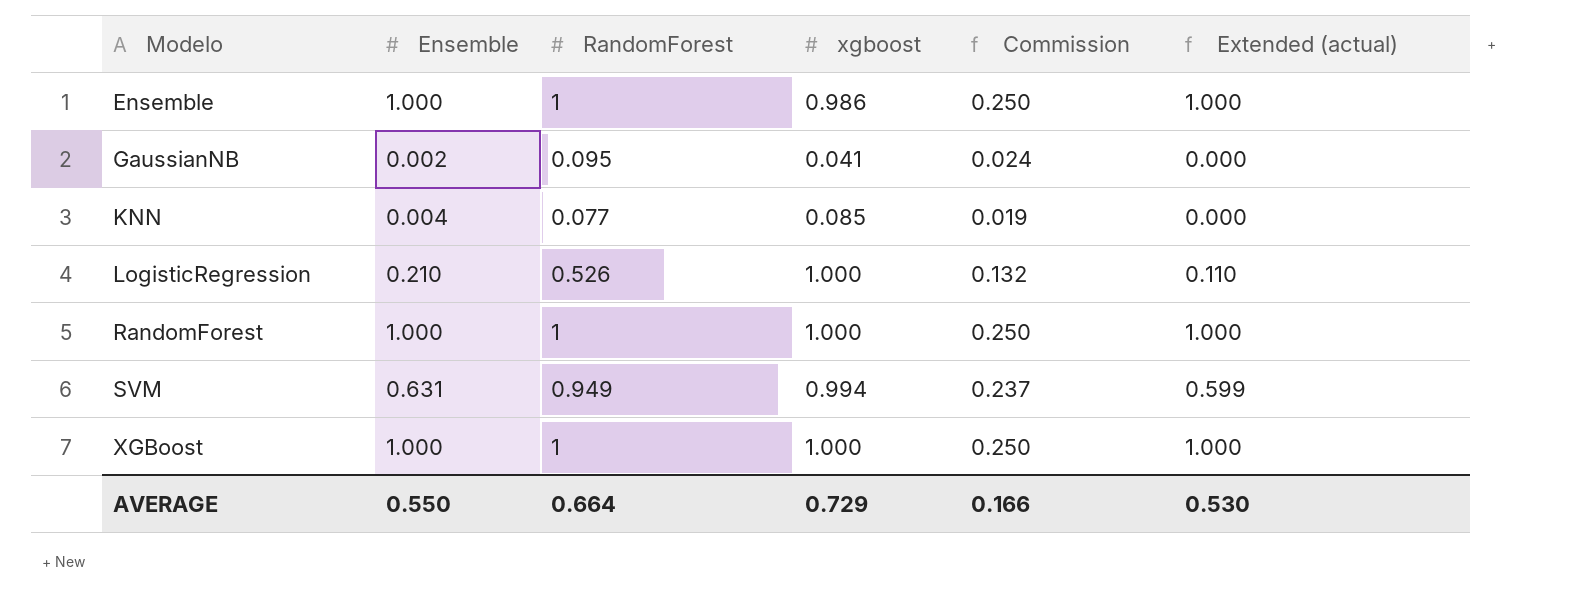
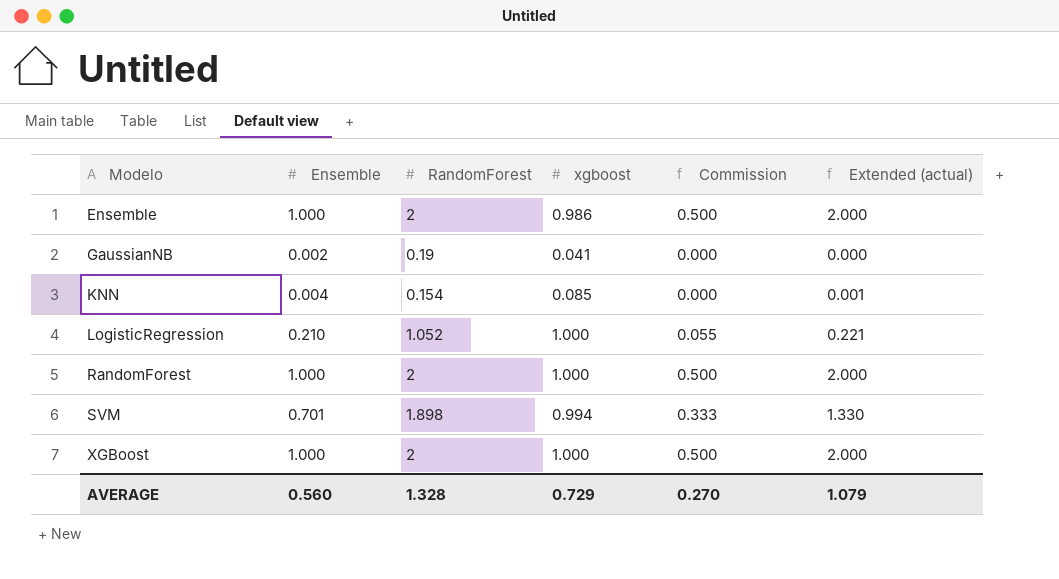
column Commission | formula: [RandomForest] * 0.25 -> [Extended (actual)] * 0.25
Ensemble | RandomForest: 1 -> 2
Ensemble | Extended (actual): 1.000 -> 2.000
GaussianNB | RandomForest: 0.095 -> 0.19
KNN | RandomForest: 0.077 -> 0.154
KNN | Extended (actual): 0.000 -> 0.001
LogisticRegression | RandomForest: 0.526 -> 1.052
LogisticRegression | Extended (actual): 0.110 -> 0.221
RandomForest | RandomForest: 1 -> 2
RandomForest | Extended (actual): 1.000 -> 2.000
SVM | Ensemble: 0.631 -> 0.701
SVM | RandomForest: 0.949 -> 1.898
SVM | Extended (actual): 0.599 -> 1.330
XGBoost | RandomForest: 1 -> 2
XGBoost | Extended (actual): 1.000 -> 2.000
AVERAGE | Ensemble: 0.550 -> 0.560
AVERAGE | RandomForest: 0.664 -> 1.328
AVERAGE | Commission: 0.166 -> 0.270
AVERAGE | Extended (actual): 0.530 -> 1.079

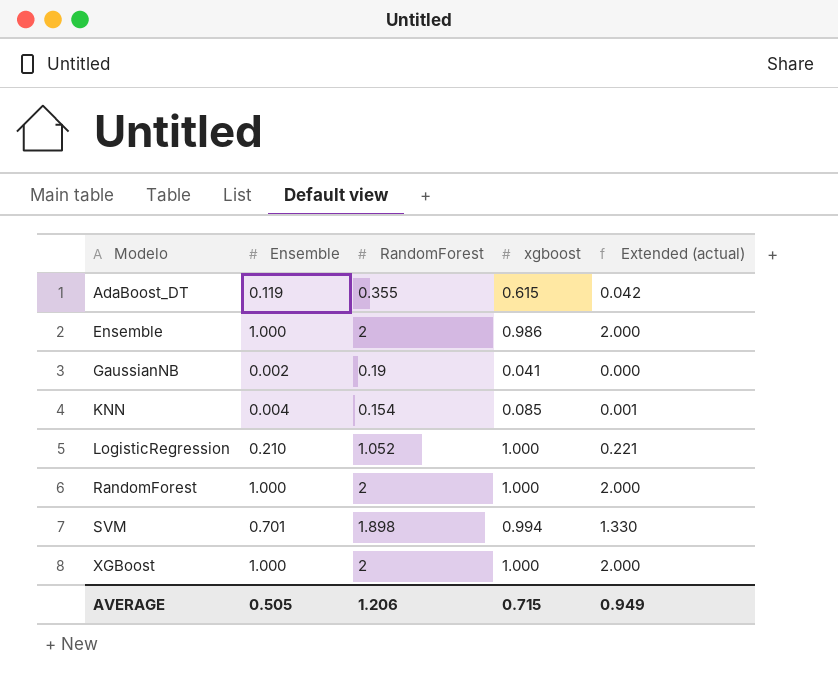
column Commission | formula: [Extended (actual)] * 0.25 -> none
row AdaBoost_DT: none -> 0.119 | 0.355 | 0.615 | 0.042
AVERAGE | Ensemble: 0.560 -> 0.505
AVERAGE | RandomForest: 1.328 -> 1.206
AVERAGE | xgboost: 0.729 -> 0.715
AVERAGE | Extended (actual): 1.079 -> 0.949

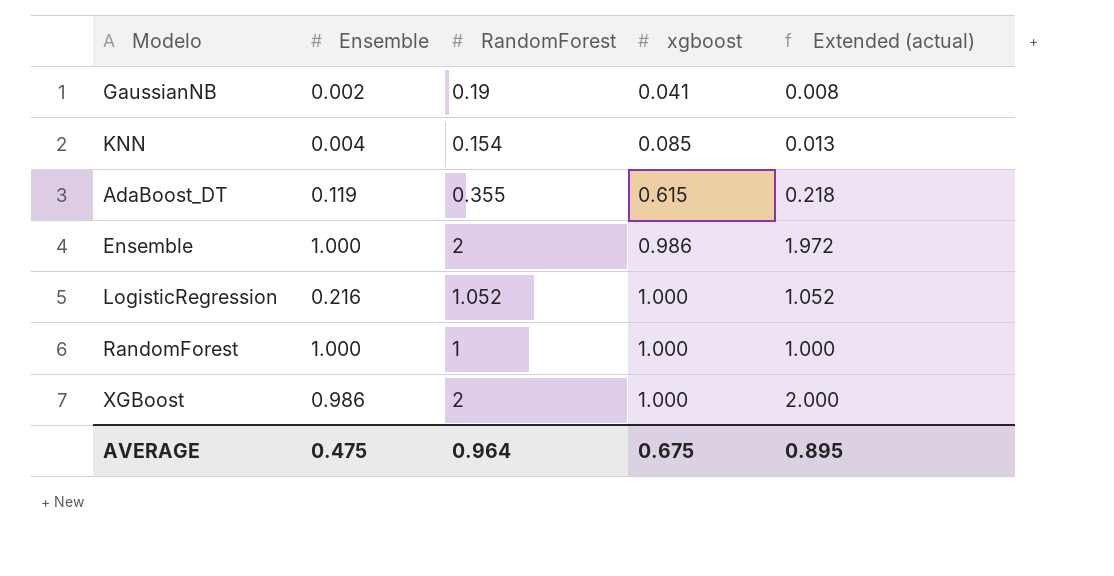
row order: Modelo ascending -> xgboost ascending
column Extended (actual) | formula: [Ensemble] * [RandomForest] -> [RandomForest] * [xgboost]
row SVM: 0.701 | 1.898 | 0.994 | 1.330 -> none
LogisticRegression | Ensemble: 0.210 -> 0.216
RandomForest | RandomForest: 2 -> 1
XGBoost | Ensemble: 1.000 -> 0.986
AVERAGE | Ensemble: 0.505 -> 0.475
AVERAGE | RandomForest: 1.206 -> 0.964
AVERAGE | xgboost: 0.715 -> 0.675
AVERAGE | Extended (actual): 0.949 -> 0.895

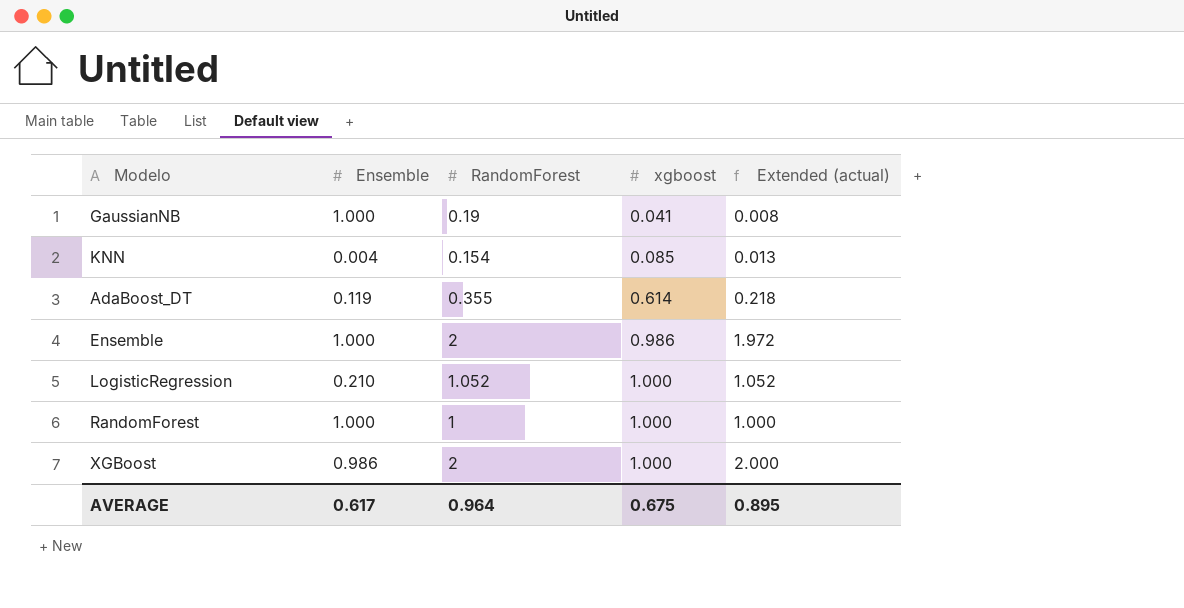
GaussianNB | Ensemble: 0.002 -> 1.000
AdaBoost_DT | xgboost: 0.615 -> 0.614
LogisticRegression | Ensemble: 0.216 -> 0.210
AVERAGE | Ensemble: 0.475 -> 0.617

